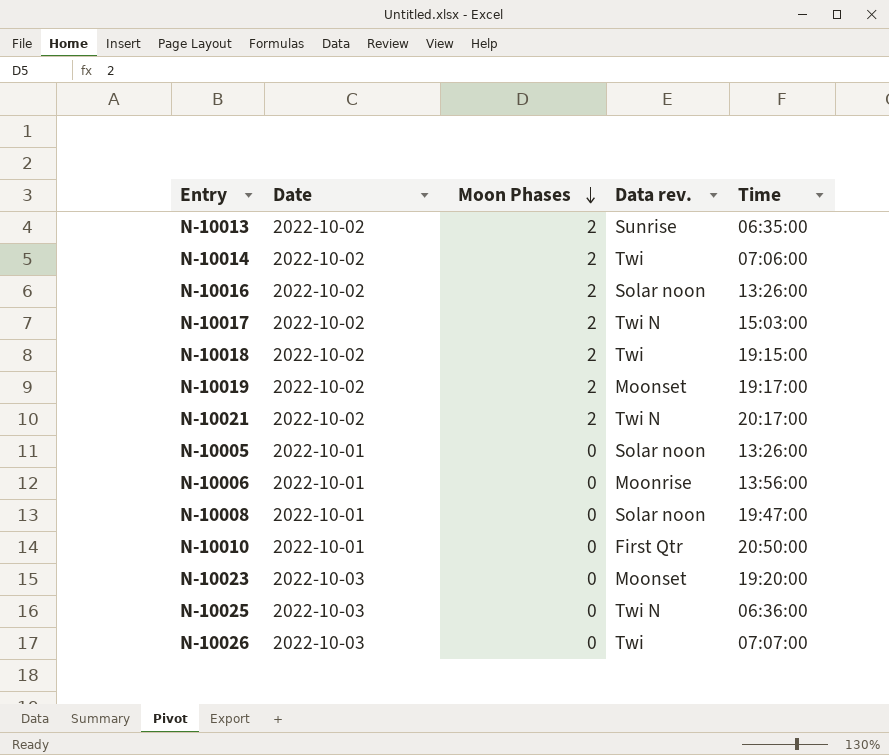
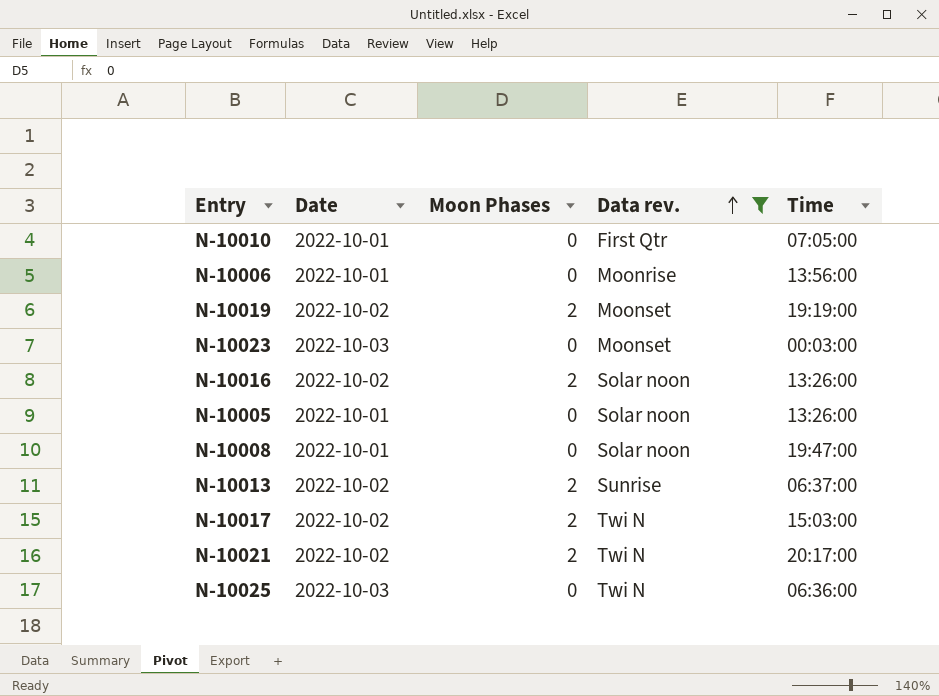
filter: none -> Data rev. != Twi
row order: Moon Phases descending -> Data rev. ascending
N-10010 | Time: 20:50:00 -> 07:05:00
N-10019 | Time: 19:17:00 -> 19:19:00
N-10023 | Time: 19:20:00 -> 00:03:00
N-10013 | Time: 06:35:00 -> 06:37:00

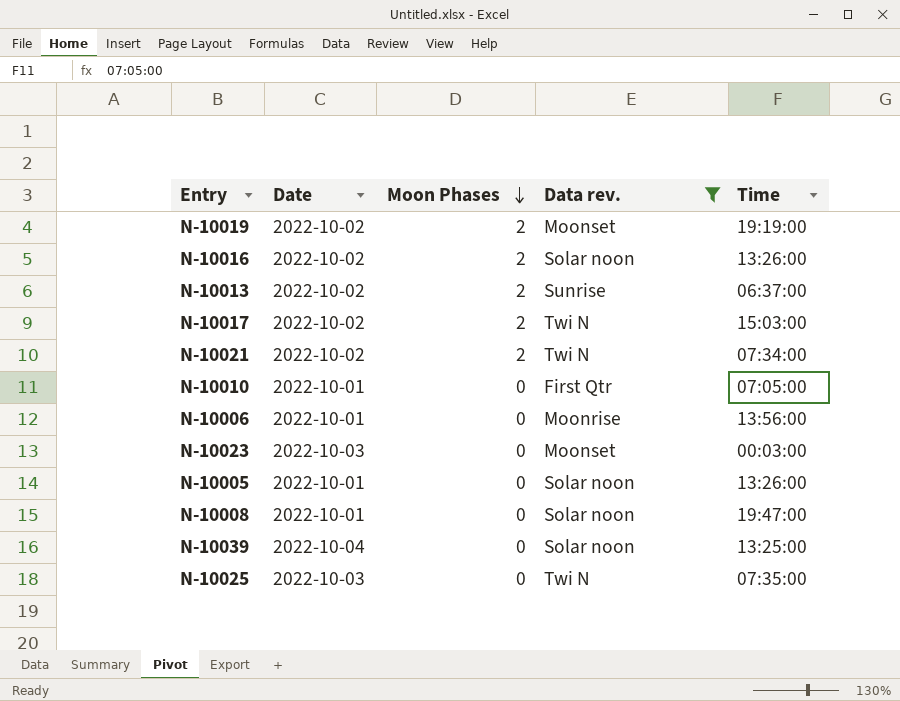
row order: Data rev. ascending -> Moon Phases descending
N-10021 | Time: 20:17:00 -> 07:34:00
row N-10039: none -> 2022-10-04 | 0 | Solar noon | 13:25:00
N-10025 | Time: 06:36:00 -> 07:35:00

